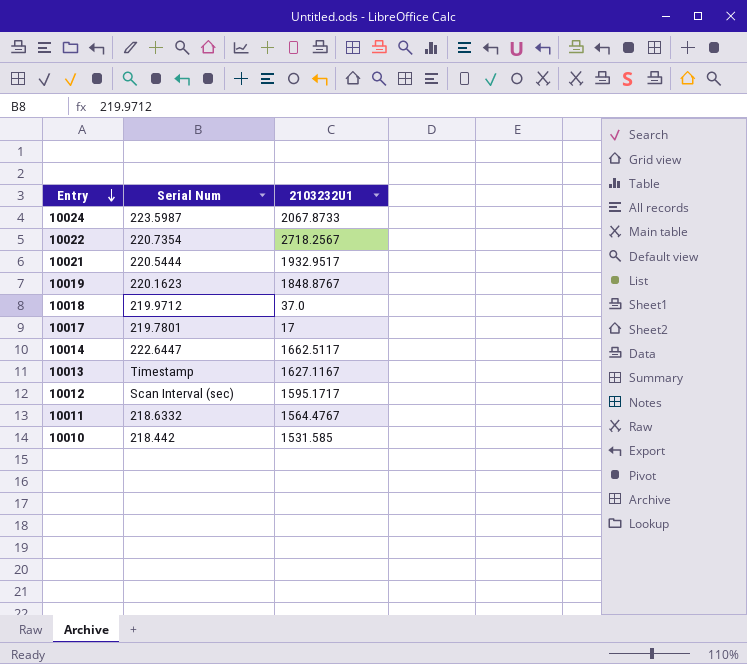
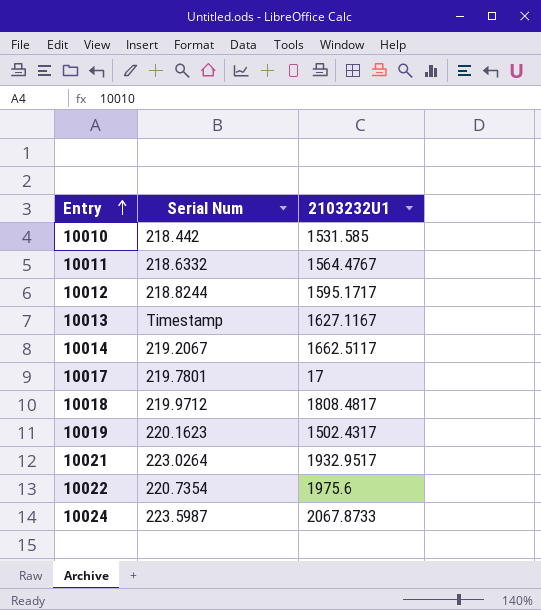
row order: Entry descending -> Entry ascending
10012 | Serial Num: Scan Interval (sec) -> 218.8244
10014 | Serial Num: 222.6447 -> 219.2067
10018 | 2103232U1: 37.0 -> 1808.4817
10019 | 2103232U1: 1848.8767 -> 1502.4317
10021 | Serial Num: 220.5444 -> 223.0264
10022 | 2103232U1: 2718.2567 -> 1975.6

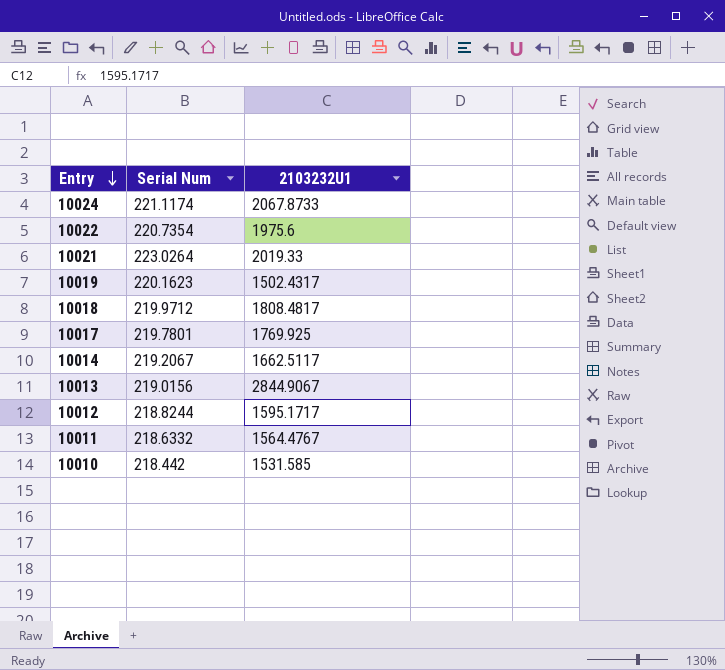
row order: Entry ascending -> Entry descending
10024 | Serial Num: 223.5987 -> 221.1174
10021 | 2103232U1: 1932.9517 -> 2019.33
10017 | 2103232U1: 17 -> 1769.925
10013 | Serial Num: Timestamp -> 219.0156
10013 | 2103232U1: 1627.1167 -> 2844.9067

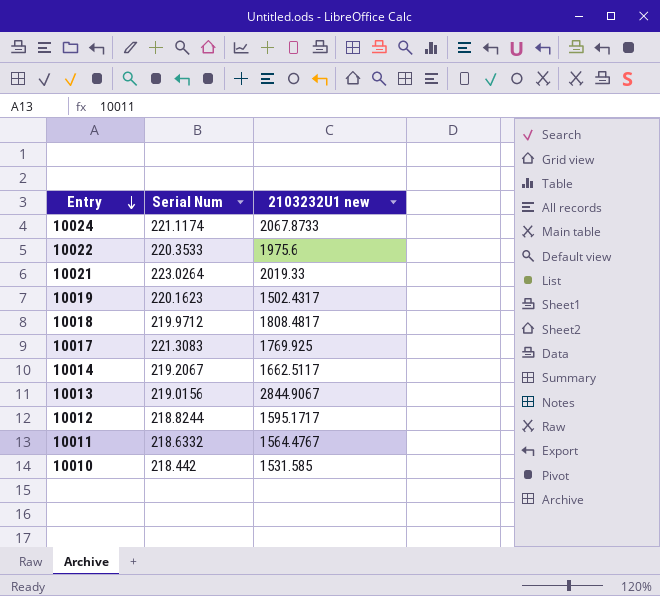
column name: 2103232U1 -> 2103232U1 new
10022 | Serial Num: 220.7354 -> 220.3533
10017 | Serial Num: 219.7801 -> 221.3083

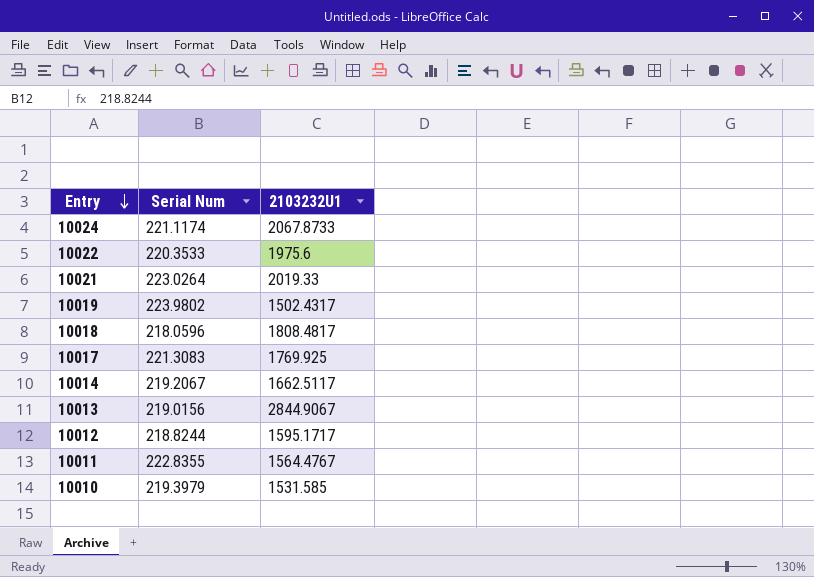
column name: 2103232U1 new -> 2103232U1
10019 | Serial Num: 220.1623 -> 223.9802
10018 | Serial Num: 219.9712 -> 218.0596
10011 | Serial Num: 218.6332 -> 222.8355
10010 | Serial Num: 218.442 -> 219.3979

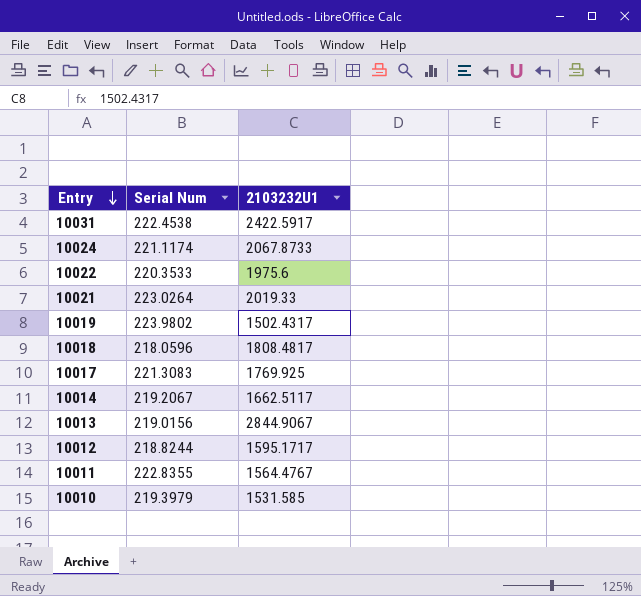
row 10031: none -> 222.4538 | 2422.5917

